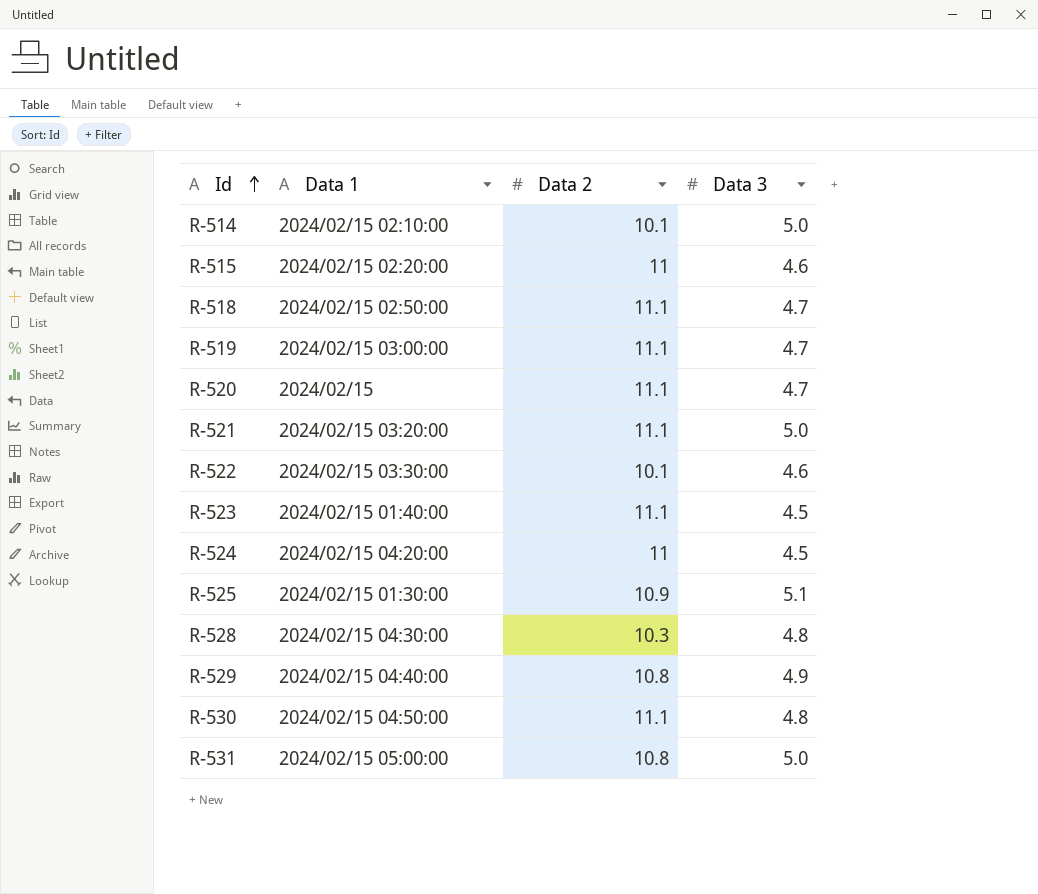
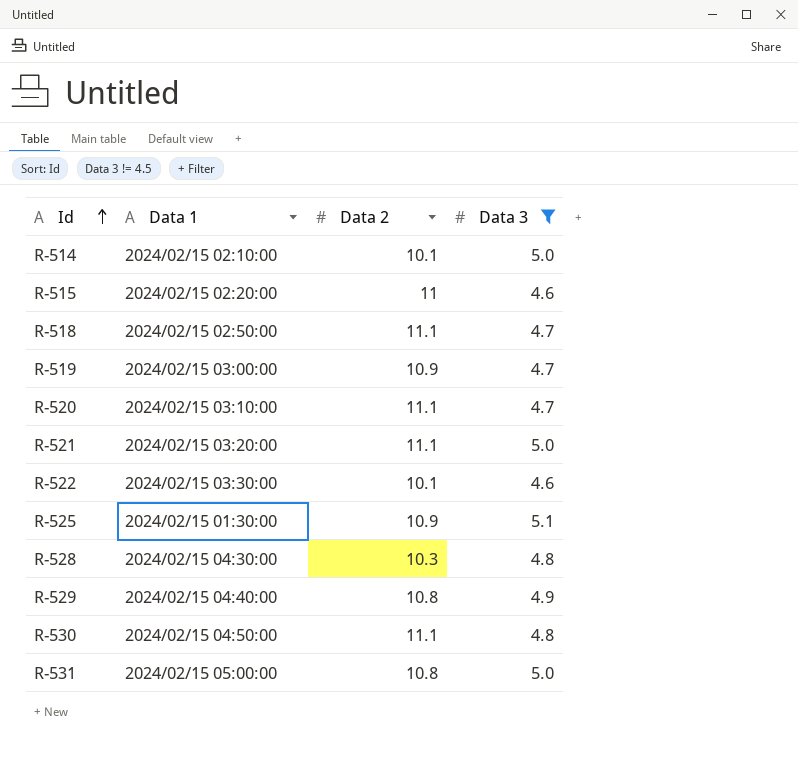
filter: none -> Data 3 != 4.5
R-519 | Data 2: 11.1 -> 10.9
R-520 | Data 1: 2024/02/15 -> 2024/02/15 03:10:00

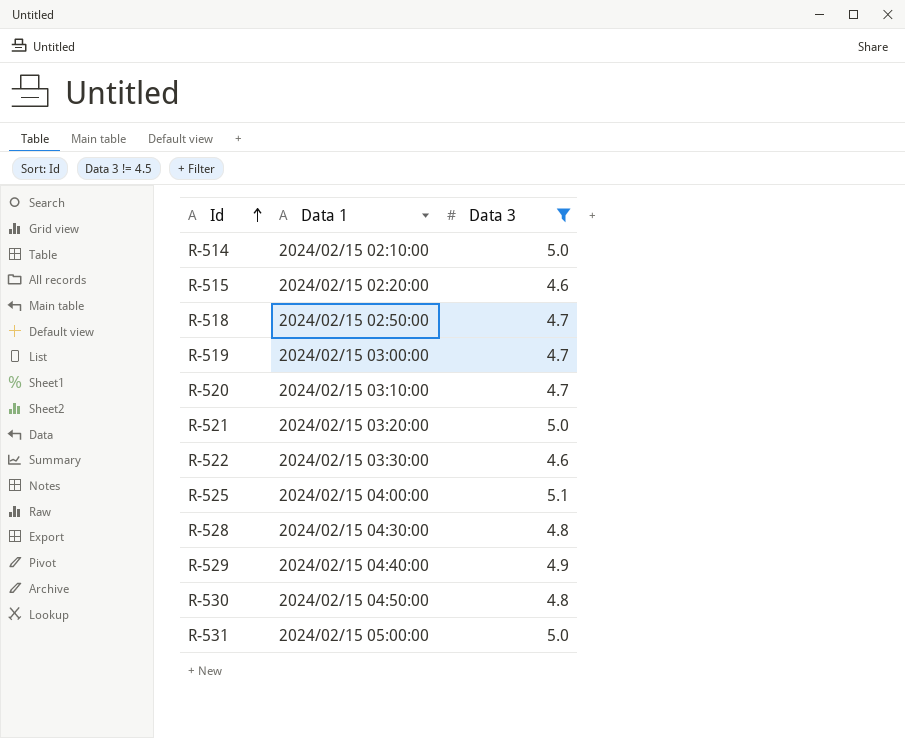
column Data 2 | position: 3 -> none
R-525 | Data 1: 2024/02/15 01:30:00 -> 2024/02/15 04:00:00

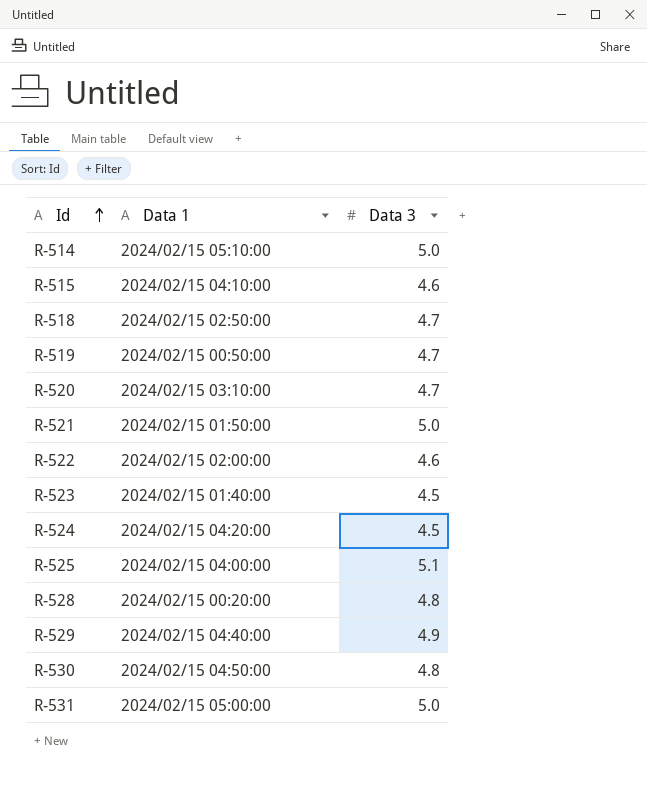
filter: Data 3 != 4.5 -> none
R-514 | Data 1: 2024/02/15 02:10:00 -> 2024/02/15 05:10:00
R-515 | Data 1: 2024/02/15 02:20:00 -> 2024/02/15 04:10:00
R-519 | Data 1: 2024/02/15 03:00:00 -> 2024/02/15 00:50:00
R-521 | Data 1: 2024/02/15 03:20:00 -> 2024/02/15 01:50:00
R-522 | Data 1: 2024/02/15 03:30:00 -> 2024/02/15 02:00:00
R-528 | Data 1: 2024/02/15 04:30:00 -> 2024/02/15 00:20:00

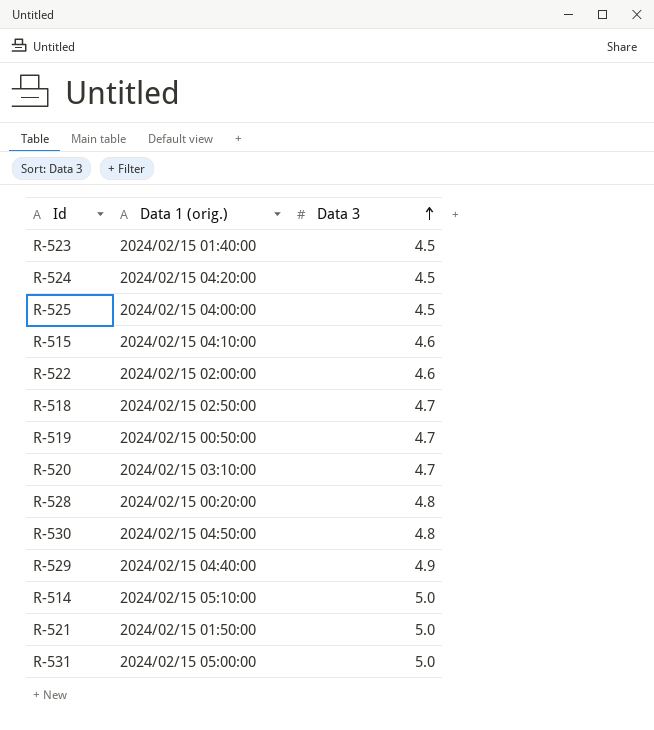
row order: Id ascending -> Data 3 ascending
column name: Data 1 -> Data 1 (orig.)
R-525 | Data 3: 5.1 -> 4.5

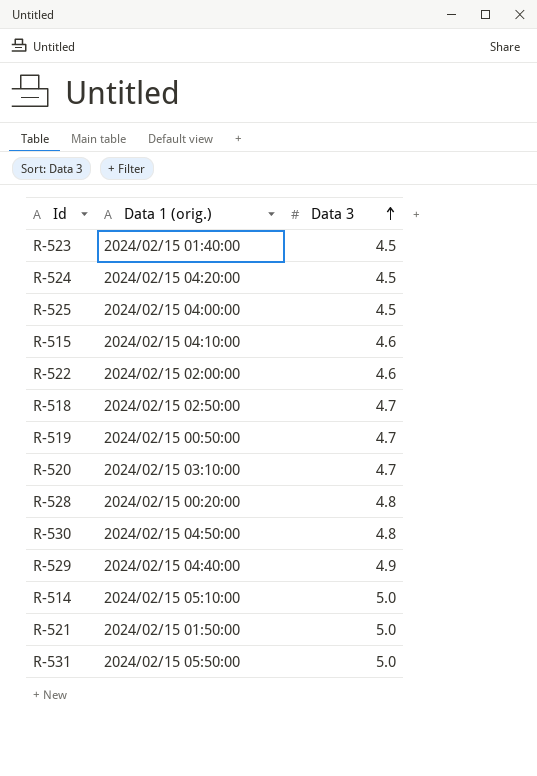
R-531 | Data 1 (orig.): 2024/02/15 05:00:00 -> 2024/02/15 05:50:00

